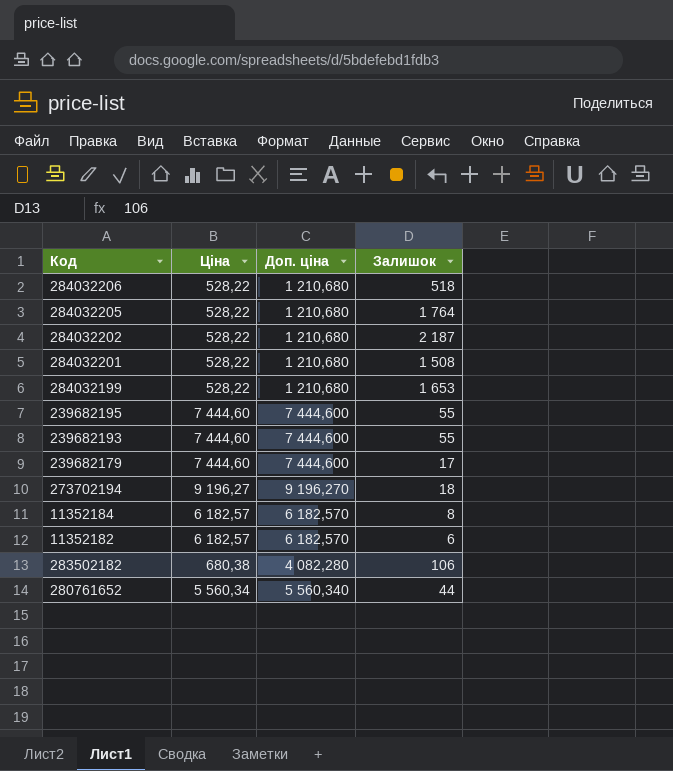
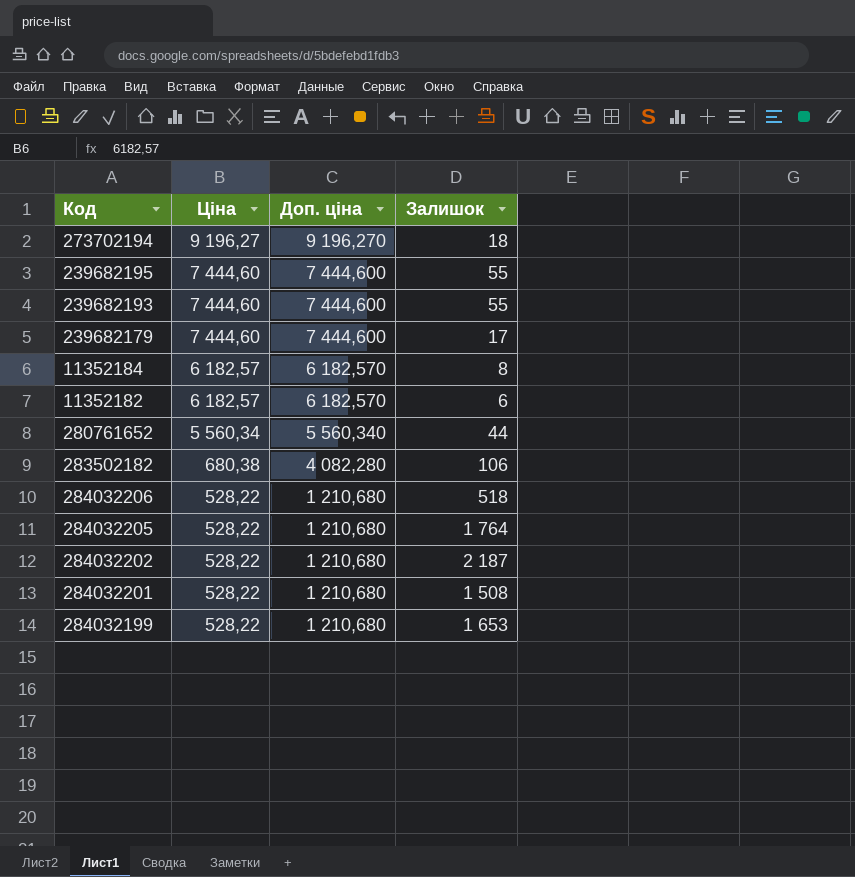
row order: none -> Ціна descending

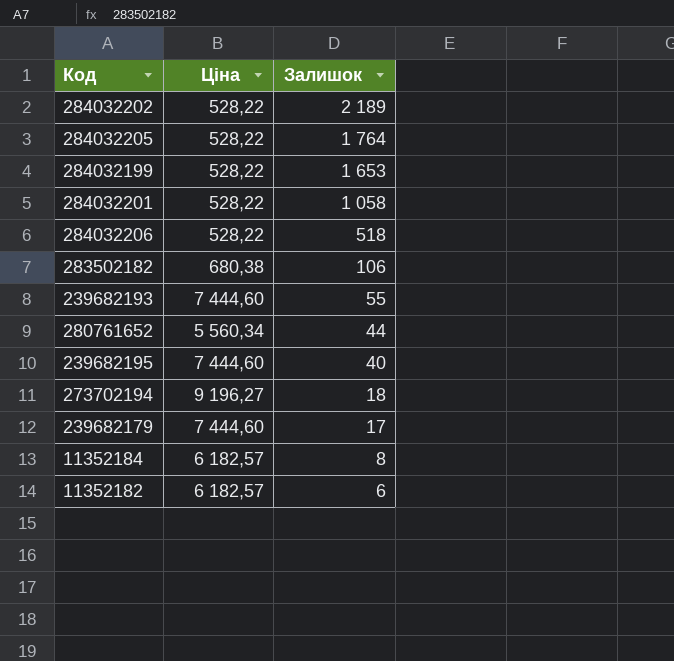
row order: Ціна descending -> Залишок descending
column Доп. ціна | position: 3 -> none
284032202 | Залишок: 2 187 -> 2 189
284032201 | Залишок: 1 508 -> 1 058
239682195 | Залишок: 55 -> 40

